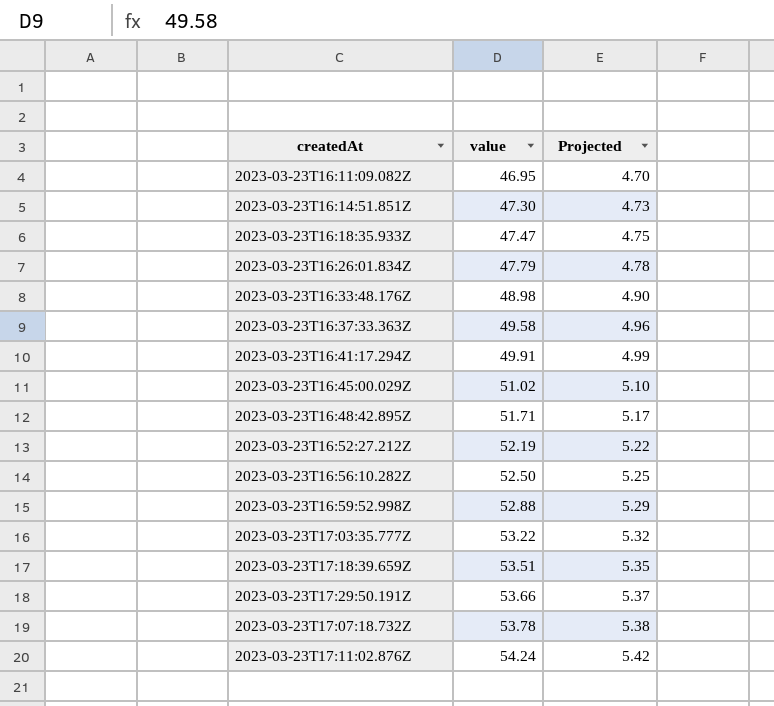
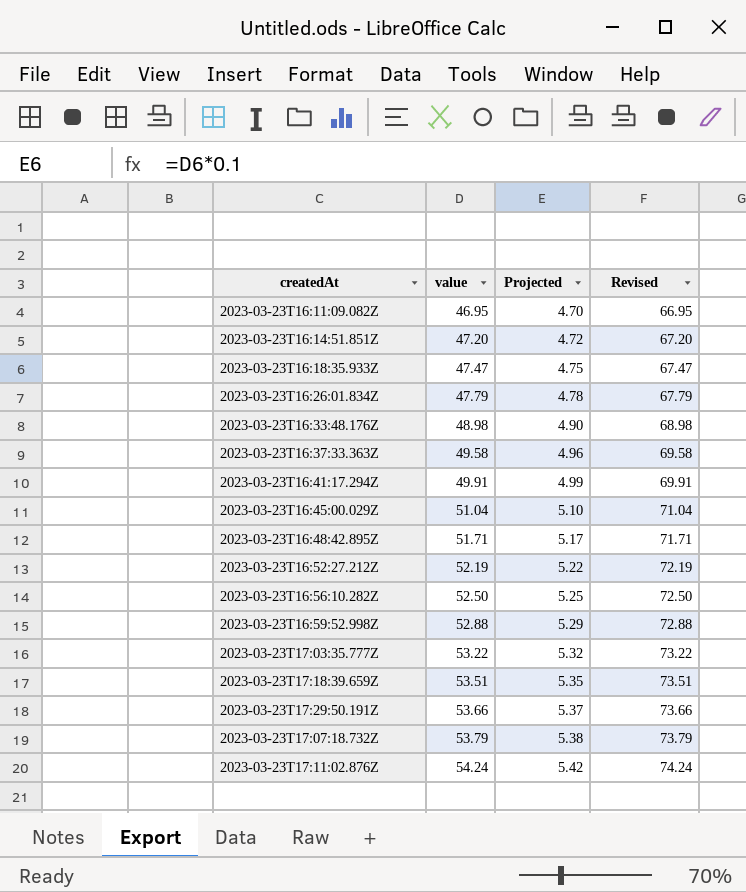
column Revised | formula: none -> [value] + 20
2023-03-23T16:14:51.851Z | value: 47.30 -> 47.20
2023-03-23T16:14:51.851Z | Projected: 4.73 -> 4.72
2023-03-23T16:45:00.029Z | value: 51.02 -> 51.04
2023-03-23T17:07:18.732Z | value: 53.78 -> 53.79

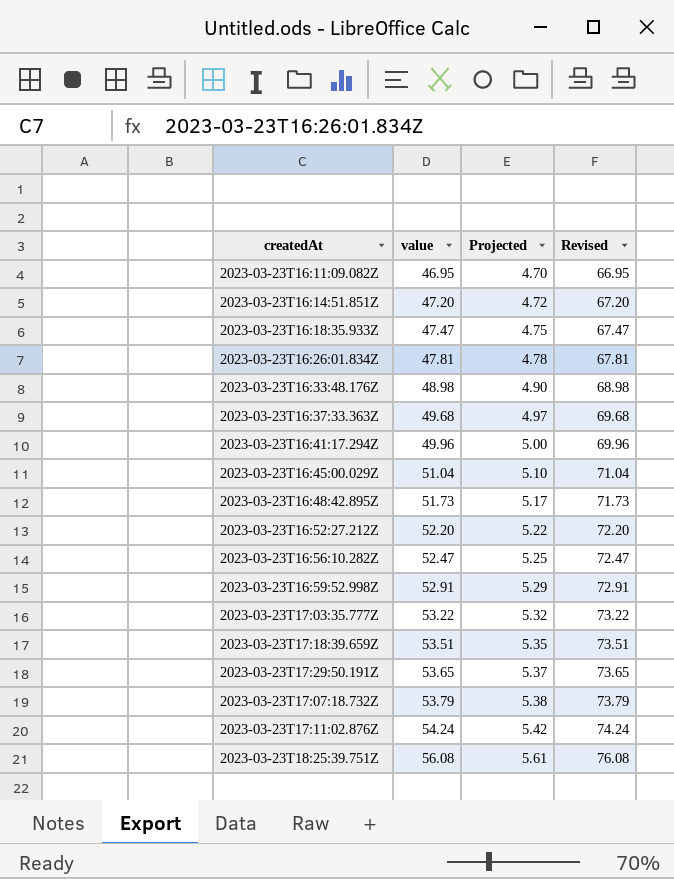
2023-03-23T16:26:01.834Z | value: 47.79 -> 47.81
2023-03-23T16:26:01.834Z | Revised: 67.79 -> 67.81
2023-03-23T16:37:33.363Z | value: 49.58 -> 49.68
2023-03-23T16:37:33.363Z | Projected: 4.96 -> 4.97
2023-03-23T16:37:33.363Z | Revised: 69.58 -> 69.68
2023-03-23T16:41:17.294Z | value: 49.91 -> 49.96
2023-03-23T16:41:17.294Z | Projected: 4.99 -> 5.00
2023-03-23T16:41:17.294Z | Revised: 69.91 -> 69.96
2023-03-23T16:48:42.895Z | value: 51.71 -> 51.73
2023-03-23T16:48:42.895Z | Revised: 71.71 -> 71.73
2023-03-23T16:52:27.212Z | value: 52.19 -> 52.20
2023-03-23T16:52:27.212Z | Revised: 72.19 -> 72.20
2023-03-23T16:56:10.282Z | value: 52.50 -> 52.47
2023-03-23T16:56:10.282Z | Revised: 72.50 -> 72.47
2023-03-23T16:59:52.998Z | value: 52.88 -> 52.91
2023-03-23T16:59:52.998Z | Revised: 72.88 -> 72.91
2023-03-23T17:29:50.191Z | value: 53.66 -> 53.65
2023-03-23T17:29:50.191Z | Revised: 73.66 -> 73.65
row 2023-03-23T18:25:39.751Z: none -> 56.08 | 5.61 | 76.08

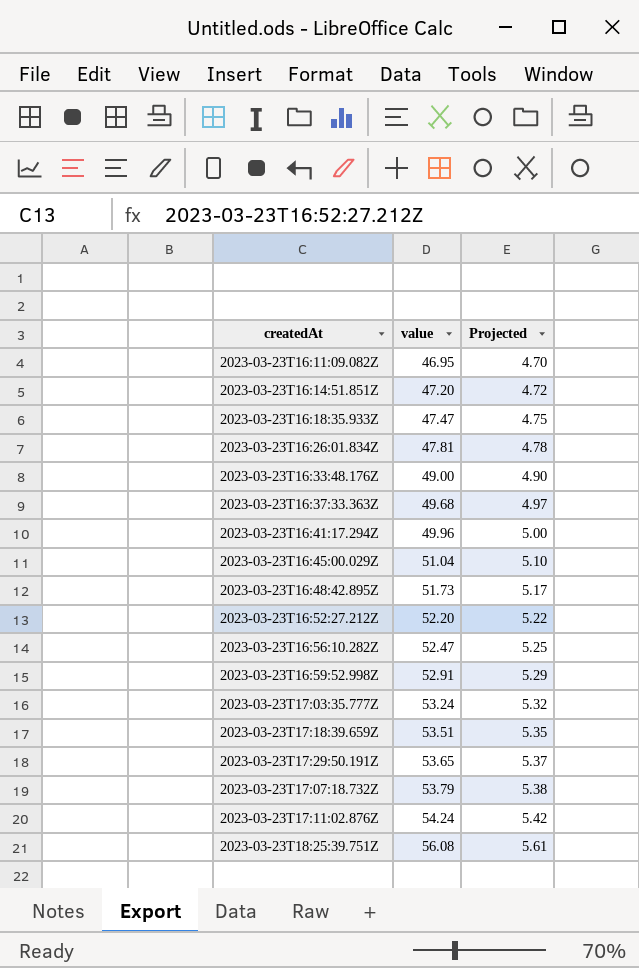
column Revised | formula: [value] + 20 -> none
2023-03-23T16:33:48.176Z | value: 48.98 -> 49.00
2023-03-23T17:03:35.777Z | value: 53.22 -> 53.24

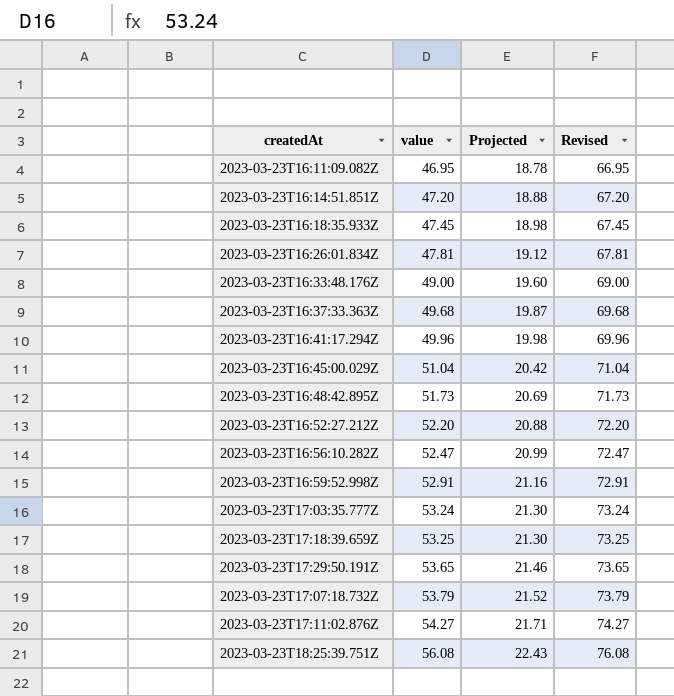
column Projected | formula: [value] * 0.1 -> [value] * 0.4
column Revised | formula: none -> [value] + 20
2023-03-23T16:18:35.933Z | value: 47.47 -> 47.45
2023-03-23T17:18:39.659Z | value: 53.51 -> 53.25
2023-03-23T17:11:02.876Z | value: 54.24 -> 54.27

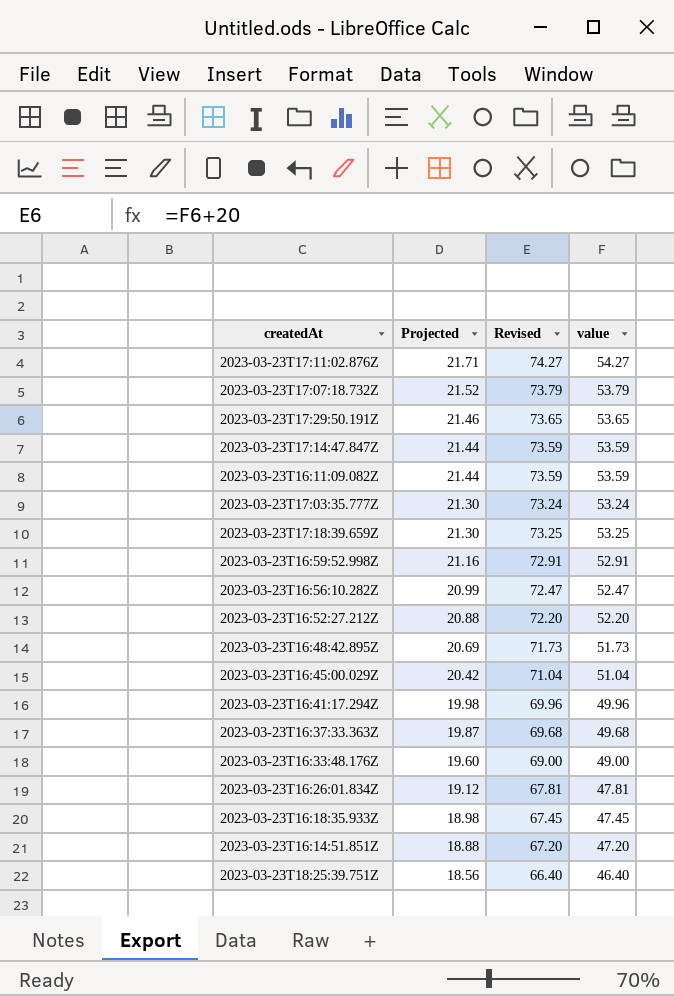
row order: value ascending -> Projected descending
column value | position: 2 -> 4
row 2023-03-23T17:14:47.847Z: none -> 21.44 | 73.59 | 53.59
2023-03-23T16:11:09.082Z | Projected: 18.78 -> 21.44
2023-03-23T16:11:09.082Z | Revised: 66.95 -> 73.59
2023-03-23T16:11:09.082Z | value: 46.95 -> 53.59
2023-03-23T18:25:39.751Z | Projected: 22.43 -> 18.56
2023-03-23T18:25:39.751Z | Revised: 76.08 -> 66.40
2023-03-23T18:25:39.751Z | value: 56.08 -> 46.40

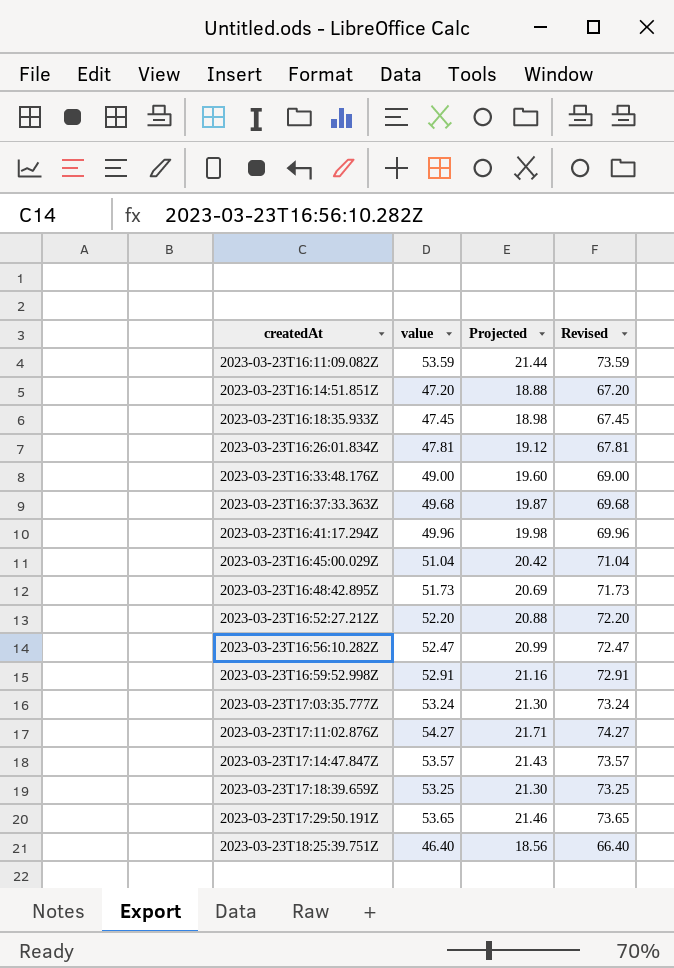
row order: Projected descending -> createdAt ascending
column value | position: 4 -> 2
row 2023-03-23T17:07:18.732Z: 21.52 | 73.79 | 53.79 -> none
2023-03-23T17:14:47.847Z | value: 53.59 -> 53.57
2023-03-23T17:14:47.847Z | Projected: 21.44 -> 21.43
2023-03-23T17:14:47.847Z | Revised: 73.59 -> 73.57

